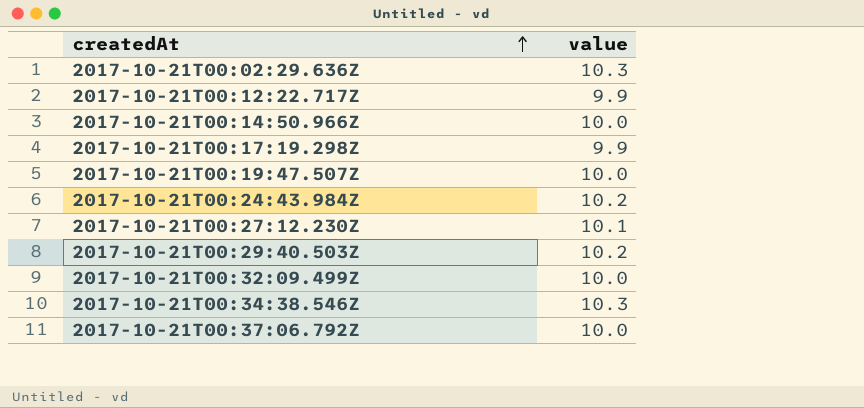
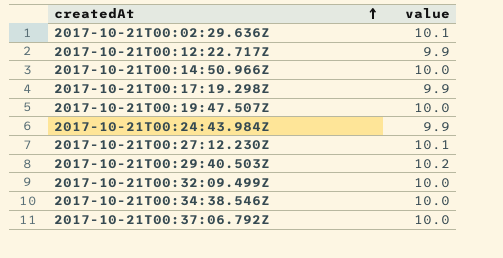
2017-10-21T00:02:29.636Z | value: 10.3 -> 10.1
2017-10-21T00:24:43.984Z | value: 10.2 -> 9.9
2017-10-21T00:34:38.546Z | value: 10.3 -> 10.0

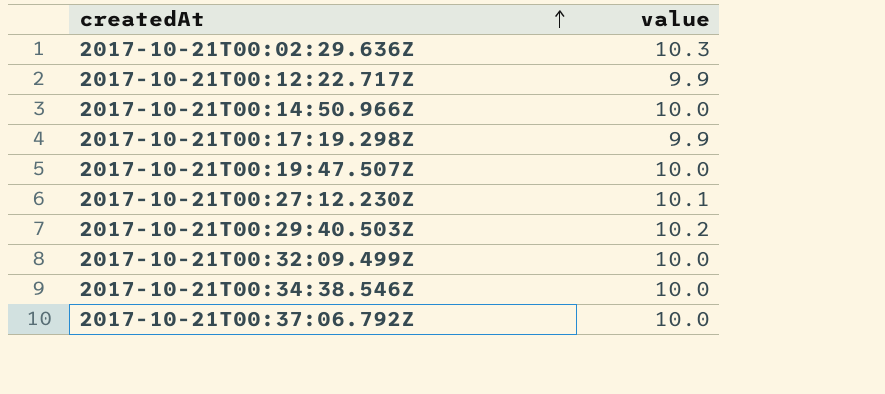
row 2017-10-21T00:24:43.984Z: 9.9 -> none
2017-10-21T00:02:29.636Z | value: 10.1 -> 10.3

